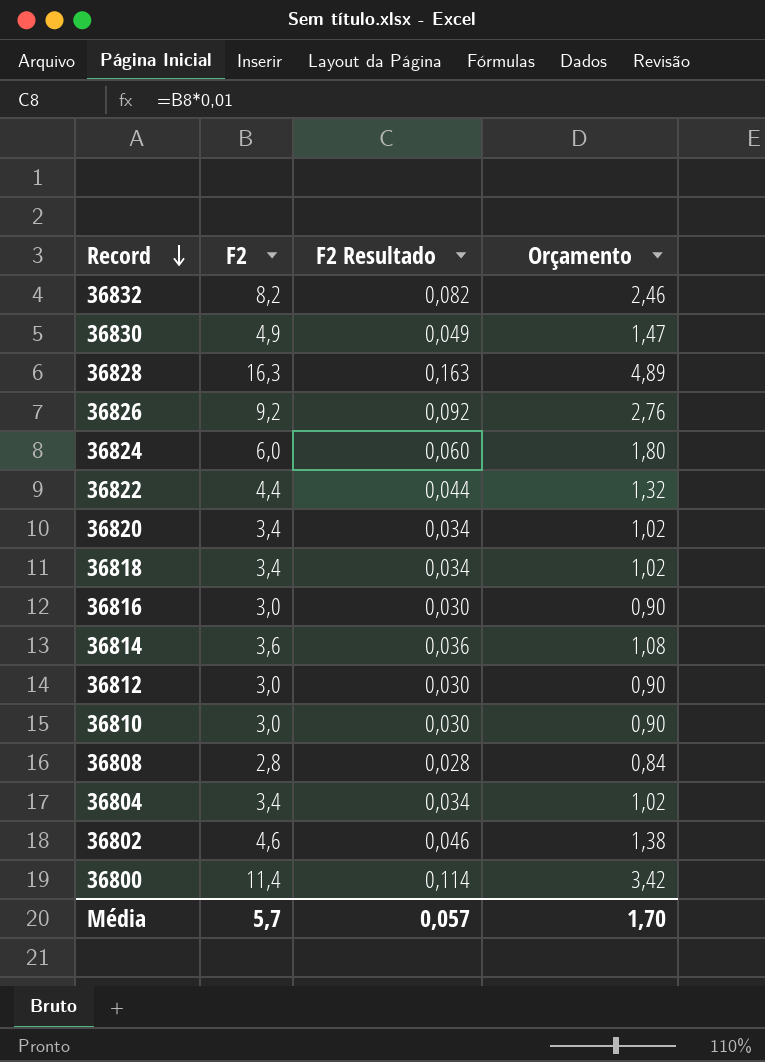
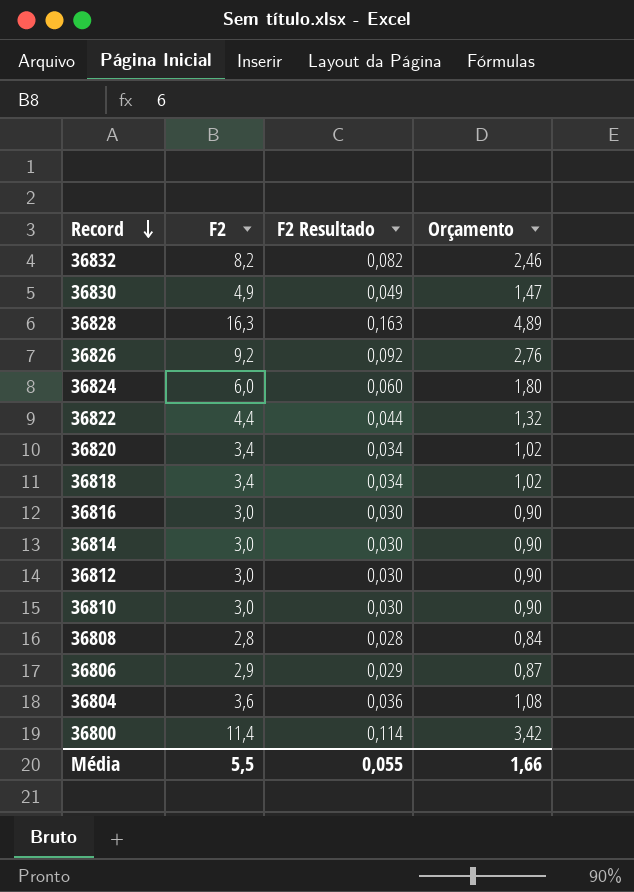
row 36802: 4,6 | 0,046 | 1,38 -> none
36814 | F2: 3,6 -> 3,0
36814 | F2 Resultado: 0,036 -> 0,030
36814 | Orçamento: 1,08 -> 0,90
row 36806: none -> 2,9 | 0,029 | 0,87
36804 | F2: 3,4 -> 3,6
36804 | F2 Resultado: 0,034 -> 0,036
36804 | Orçamento: 1,02 -> 1,08
Média | F2: 5,7 -> 5,5
Média | F2 Resultado: 0,057 -> 0,055
Média | Orçamento: 1,70 -> 1,66

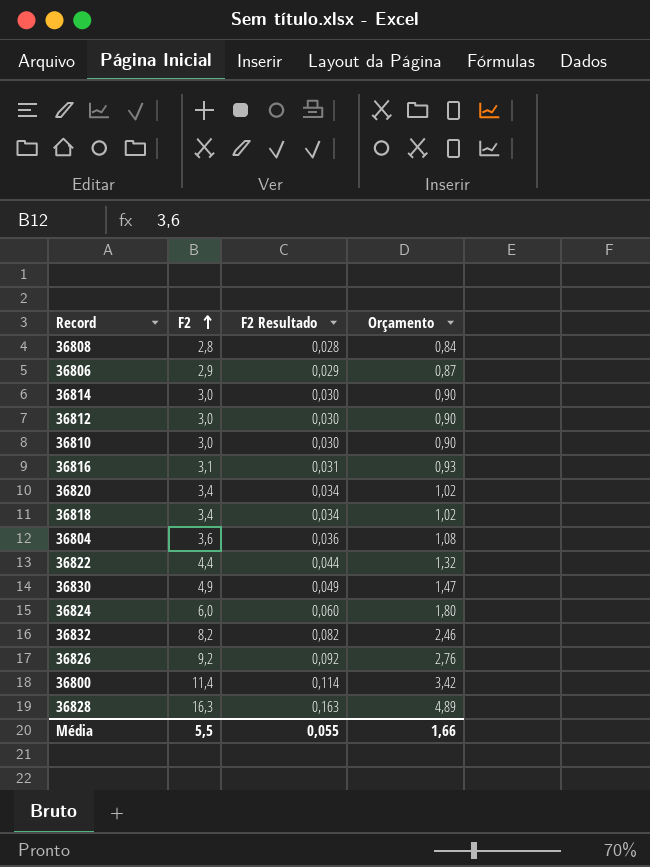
row order: Record descending -> F2 ascending
36816 | F2: 3,0 -> 3,1
36816 | F2 Resultado: 0,030 -> 0,031
36816 | Orçamento: 0,90 -> 0,93

